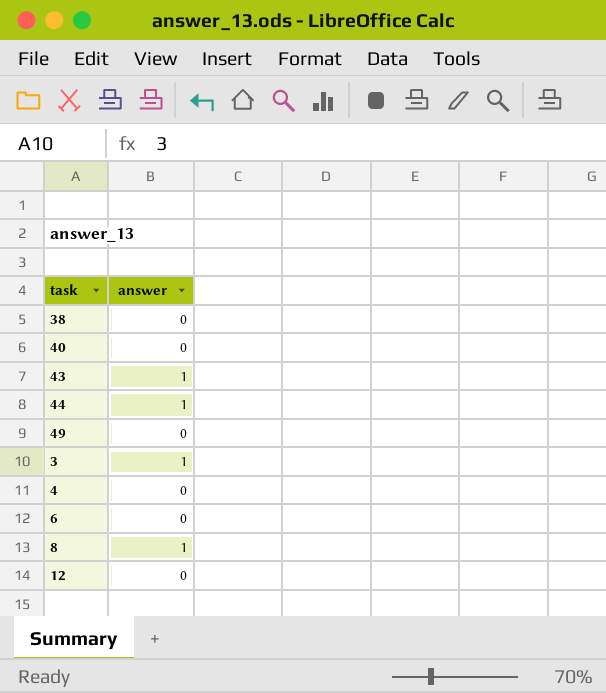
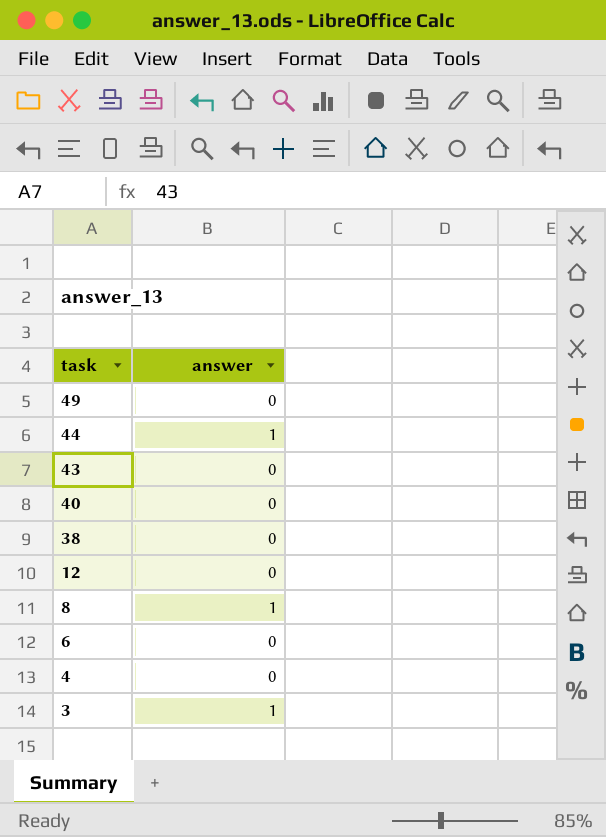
row order: none -> task descending
43 | answer: 1 -> 0

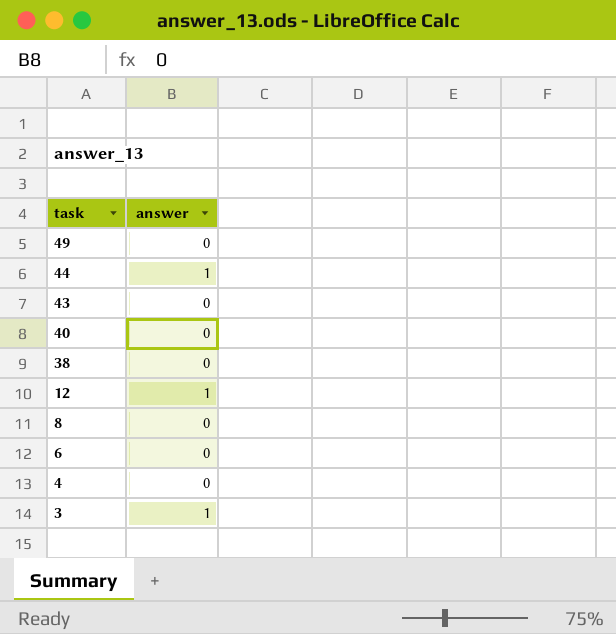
12 | answer: 0 -> 1
8 | answer: 1 -> 0

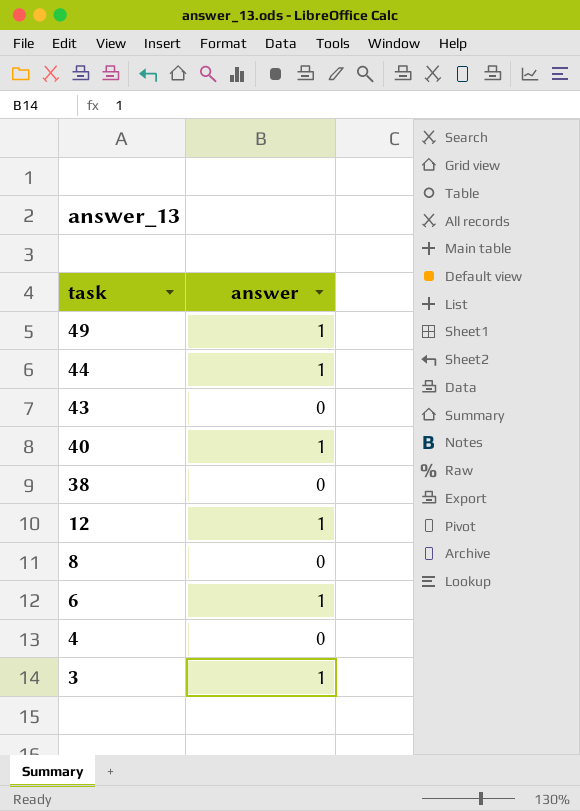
49 | answer: 0 -> 1
40 | answer: 0 -> 1
6 | answer: 0 -> 1

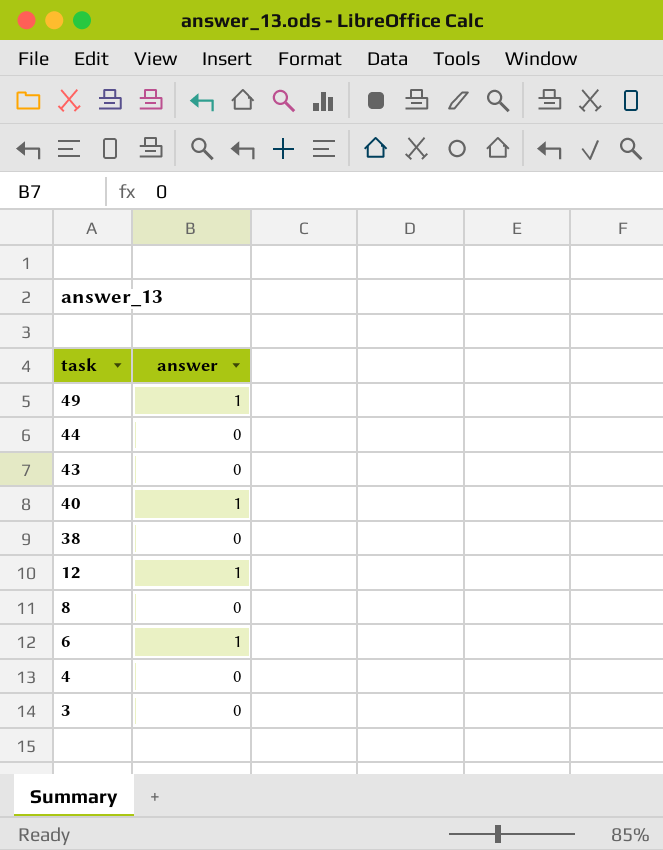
44 | answer: 1 -> 0
3 | answer: 1 -> 0

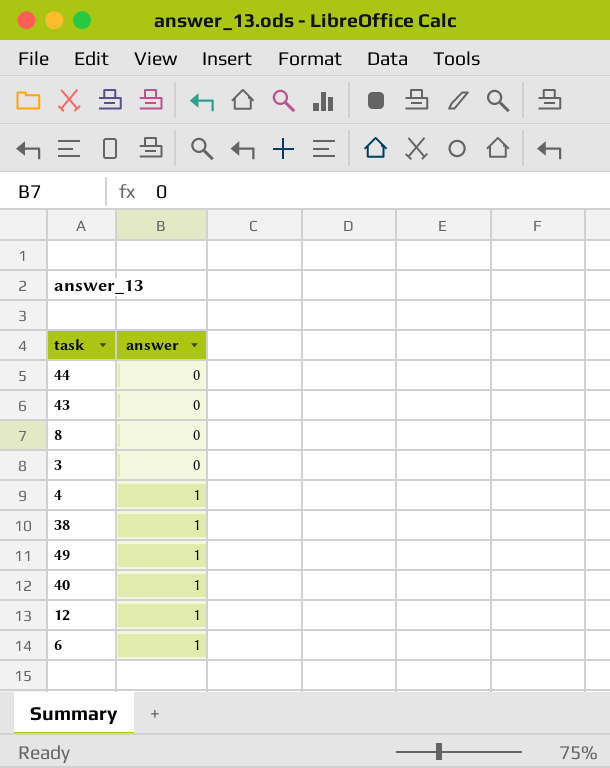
row order: task descending -> answer ascending
4 | answer: 0 -> 1
38 | answer: 0 -> 1

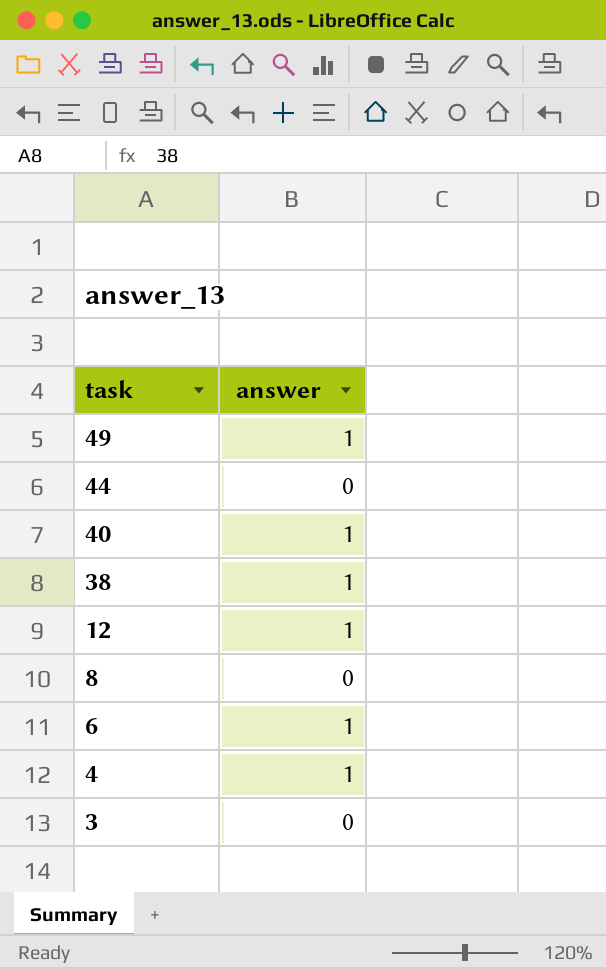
row order: answer ascending -> task descending
row 43: 0 -> none

